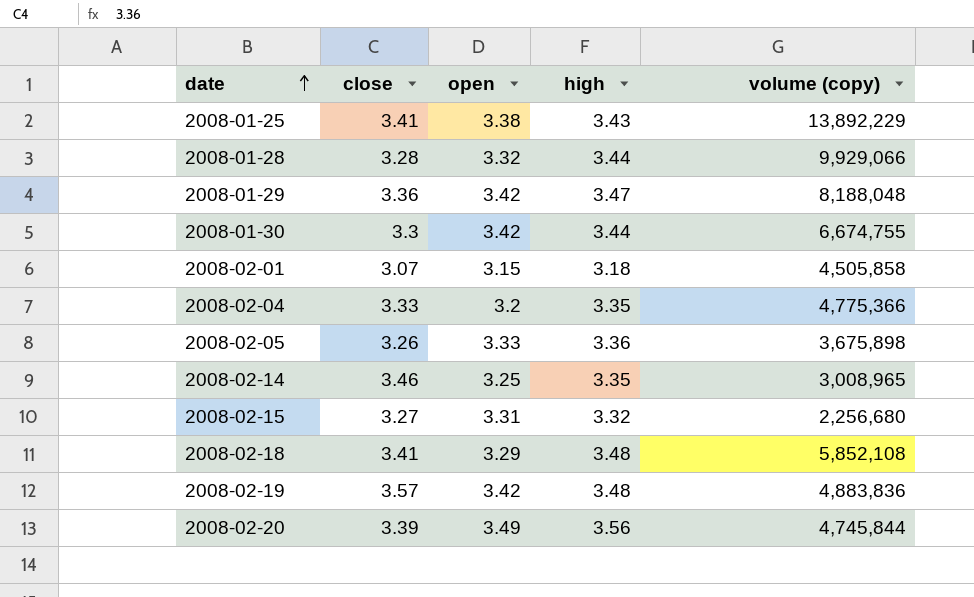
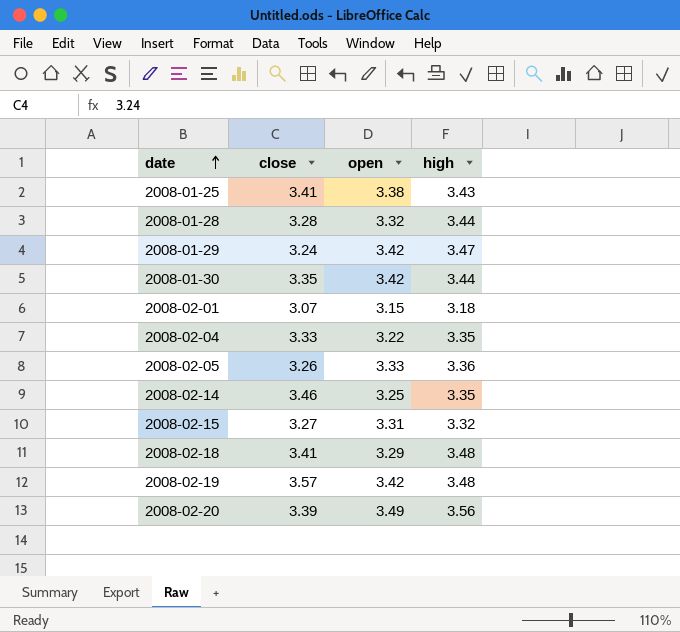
column volume (copy) | position: 5 -> none
2008-01-29 | close: 3.36 -> 3.24
2008-01-30 | close: 3.3 -> 3.35
2008-02-04 | open: 3.2 -> 3.22

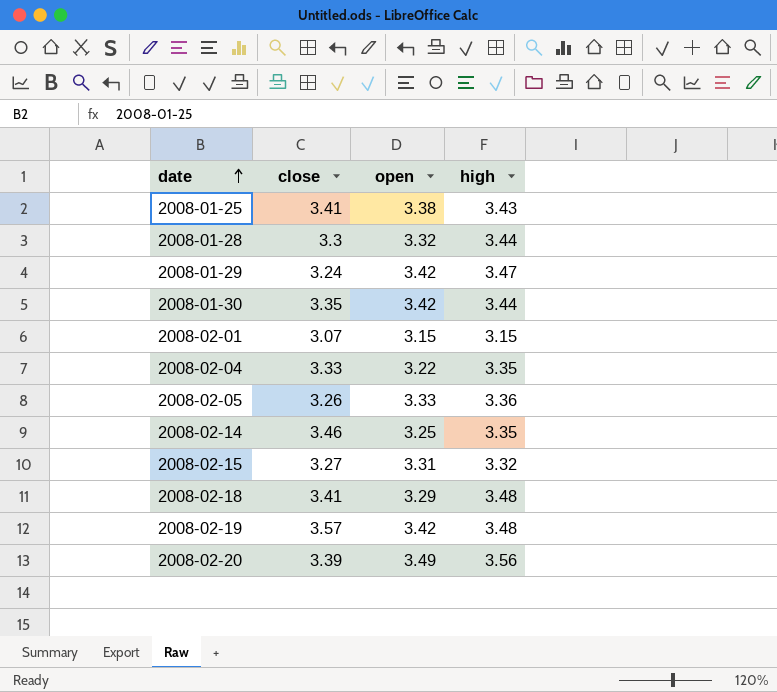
2008-01-28 | close: 3.28 -> 3.3
2008-02-01 | high: 3.18 -> 3.15

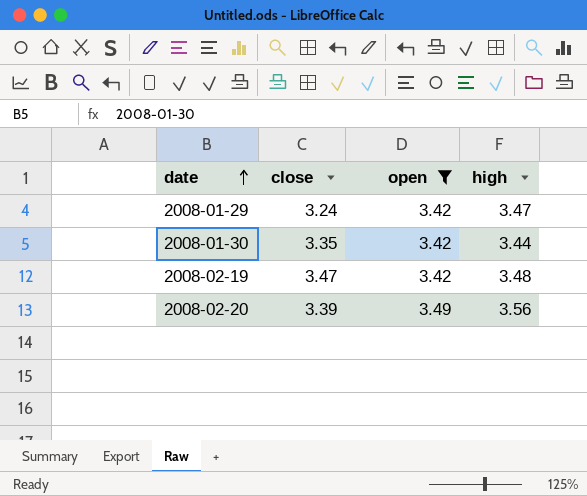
filter: none -> open >= 3.42
2008-02-19 | close: 3.57 -> 3.47

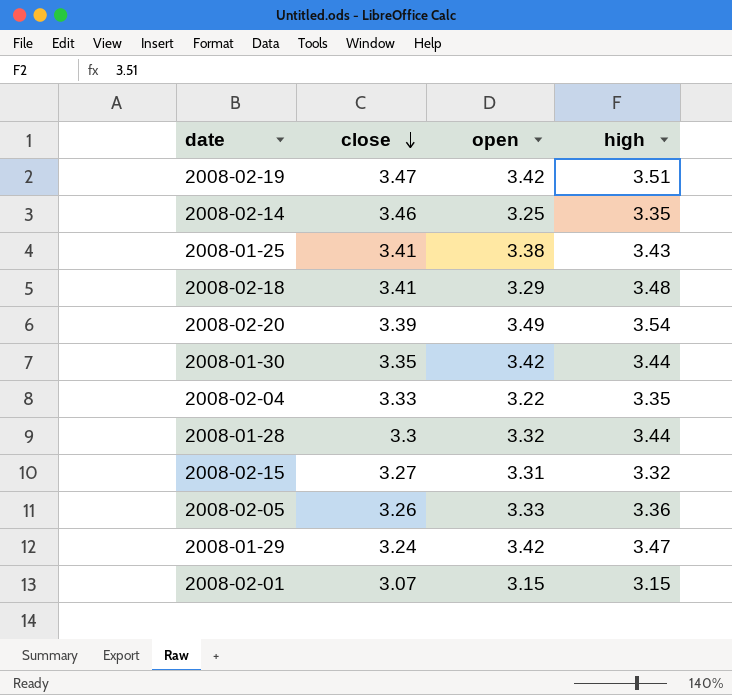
filter: open >= 3.42 -> none
row order: date ascending -> close descending
2008-02-19 | high: 3.48 -> 3.51
2008-02-20 | high: 3.56 -> 3.54

